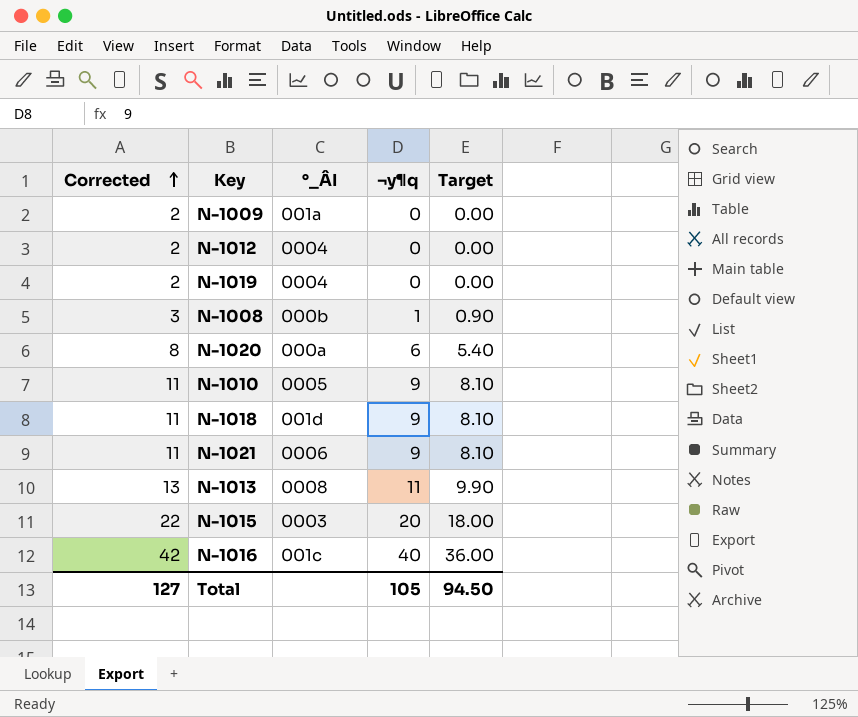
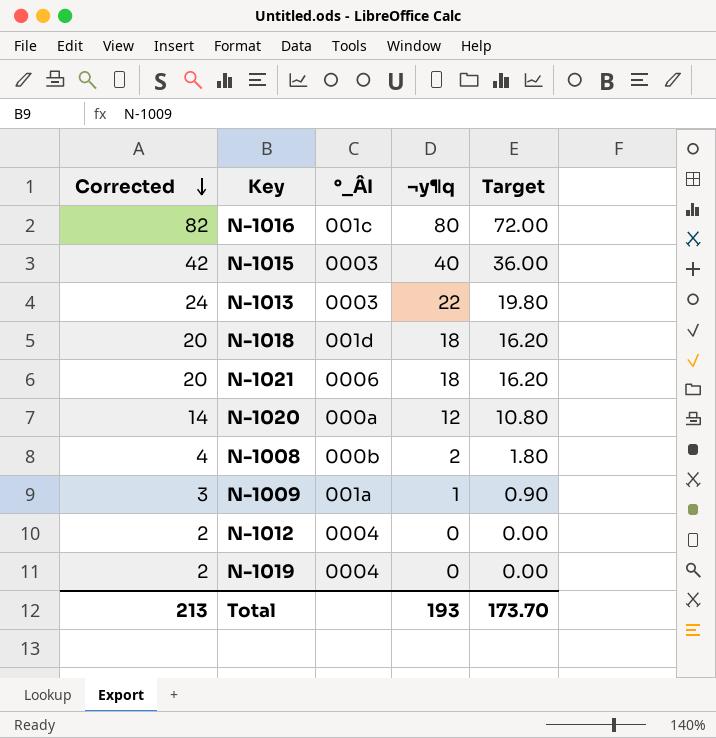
row order: Corrected ascending -> Corrected descending
row N-1010: 11 | 0005 | 9 | 8.10 -> none
N-1016 | Corrected: 42 -> 82
N-1016 | ¬y¶q: 40 -> 80
N-1016 | Target: 36.00 -> 72.00
N-1015 | Corrected: 22 -> 42
N-1015 | ¬y¶q: 20 -> 40
N-1015 | Target: 18.00 -> 36.00
N-1013 | Corrected: 13 -> 24
N-1013 | °_ÂI: 0008 -> 0003
N-1013 | ¬y¶q: 11 -> 22
N-1013 | Target: 9.90 -> 19.80
N-1018 | Corrected: 11 -> 20
N-1018 | ¬y¶q: 9 -> 18
N-1018 | Target: 8.10 -> 16.20
N-1021 | Corrected: 11 -> 20
N-1021 | ¬y¶q: 9 -> 18
N-1021 | Target: 8.10 -> 16.20
N-1020 | Corrected: 8 -> 14
N-1020 | ¬y¶q: 6 -> 12
N-1020 | Target: 5.40 -> 10.80
N-1008 | Corrected: 3 -> 4
N-1008 | ¬y¶q: 1 -> 2
N-1008 | Target: 0.90 -> 1.80
N-1009 | Corrected: 2 -> 3
N-1009 | ¬y¶q: 0 -> 1
N-1009 | Target: 0.00 -> 0.90
Total | Corrected: 127 -> 213
Total | ¬y¶q: 105 -> 193
Total | Target: 94.50 -> 173.70

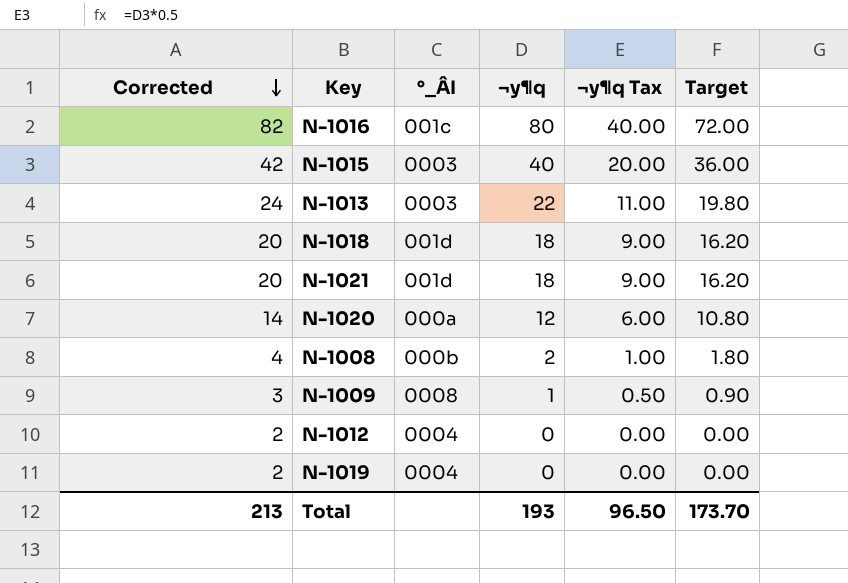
column ¬y¶q Tax | formula: none -> [¬y¶q] * 0.5
N-1021 | °_ÂI: 0006 -> 001d
N-1009 | °_ÂI: 001a -> 0008

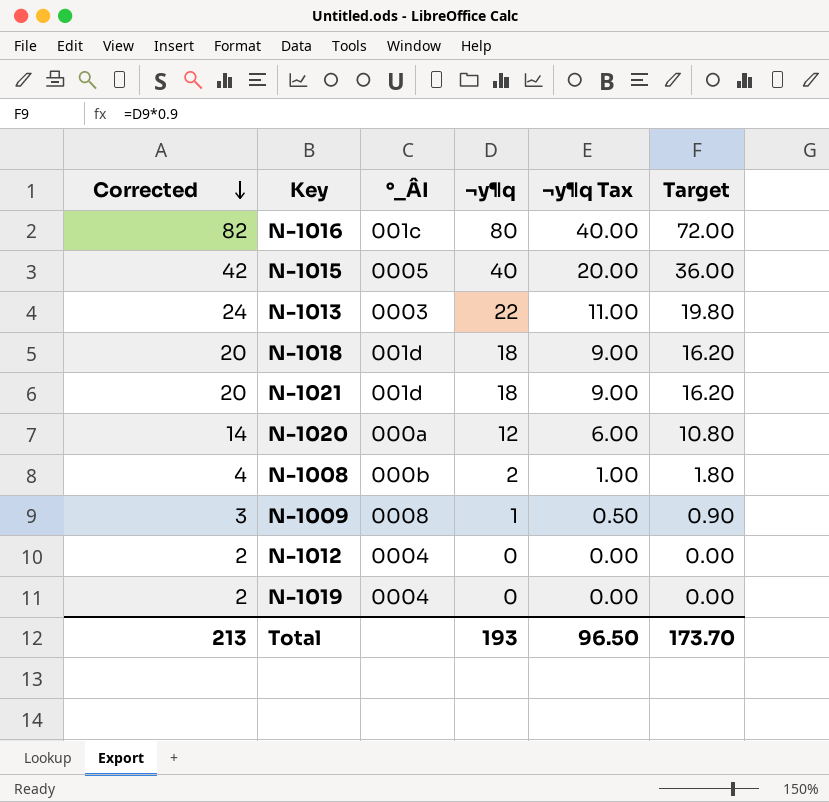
N-1015 | °_ÂI: 0003 -> 0005

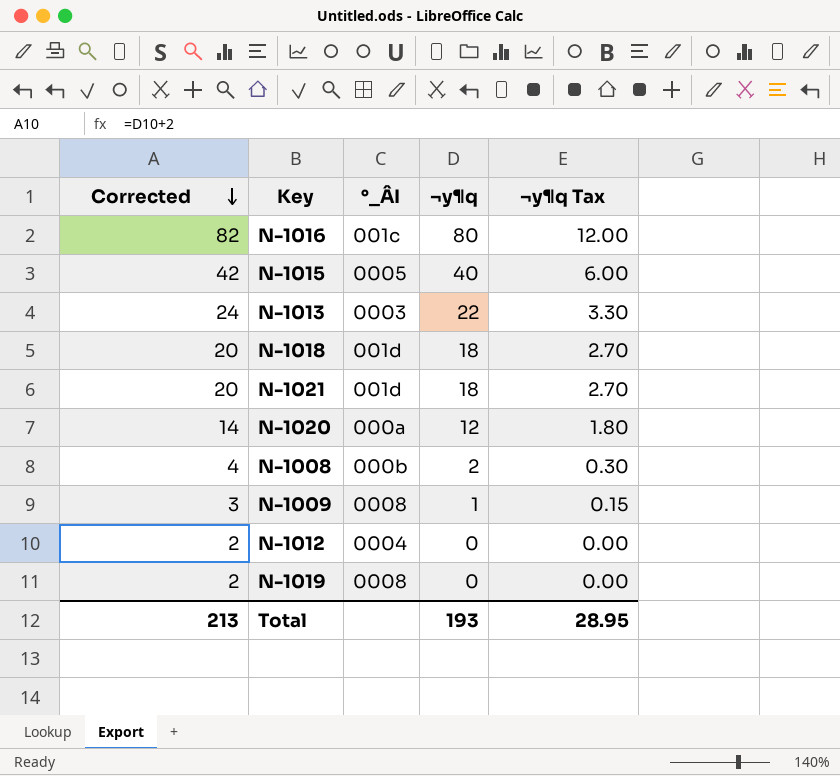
column Target | formula: [¬y¶q] * 0.9 -> none
column ¬y¶q Tax | formula: [¬y¶q] * 0.5 -> [¬y¶q] * 0.15
N-1019 | °_ÂI: 0004 -> 0008
Total | ¬y¶q Tax: 96.50 -> 28.95

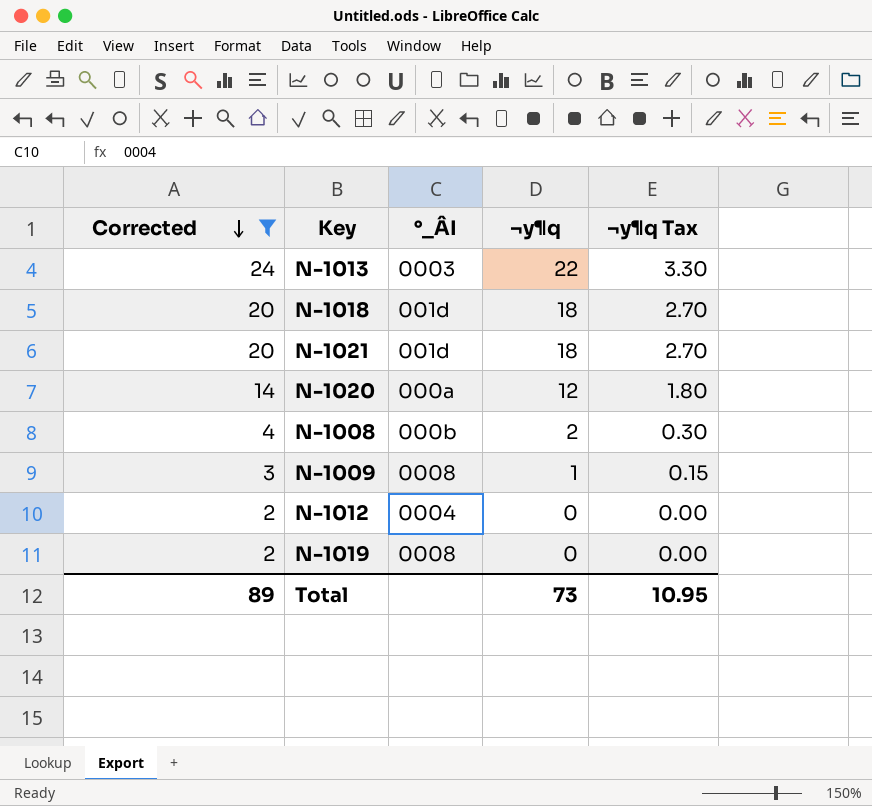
filter: none -> Corrected <= 24
Total | Corrected: 213 -> 89
Total | ¬y¶q: 193 -> 73
Total | ¬y¶q Tax: 28.95 -> 10.95

